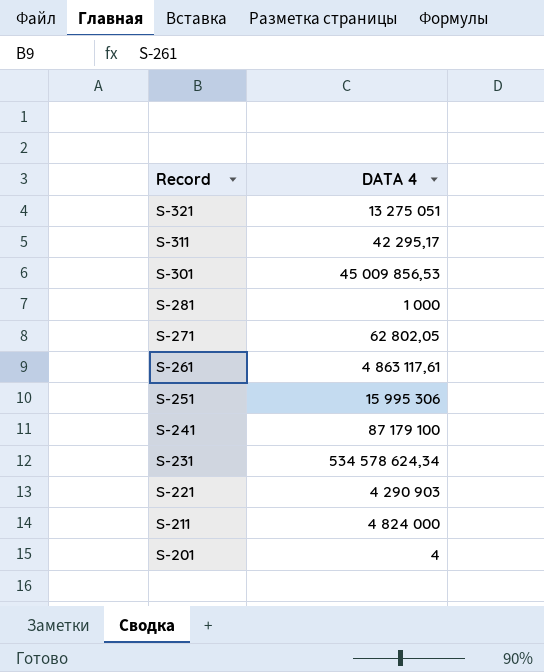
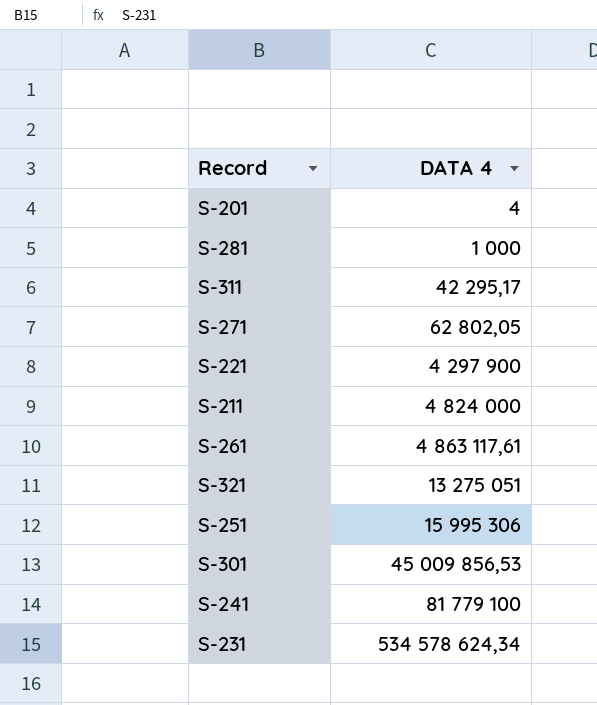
row order: Record descending -> DATA 4 ascending
S-221 | DATA 4: 4 290 903 -> 4 297 900
S-241 | DATA 4: 87 179 100 -> 81 779 100

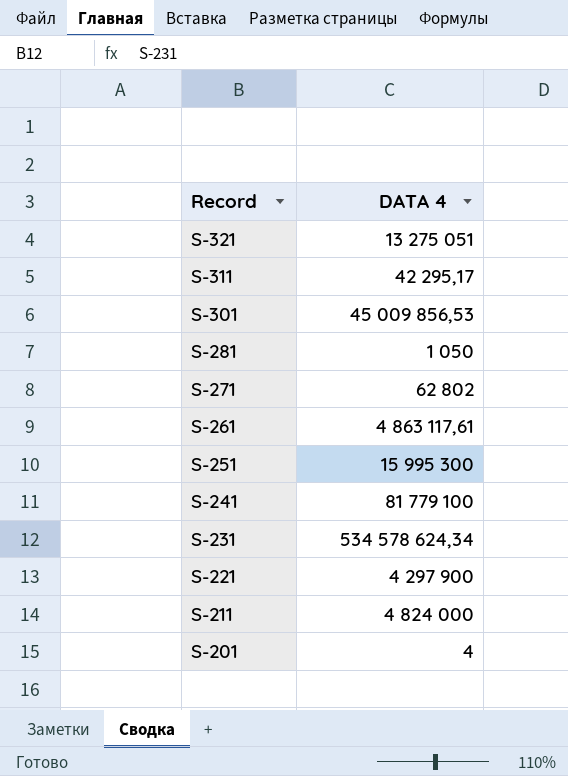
row order: DATA 4 ascending -> Record descending
S-281 | DATA 4: 1 000 -> 1 050
S-271 | DATA 4: 62 802,05 -> 62 802
S-251 | DATA 4: 15 995 306 -> 15 995 300

